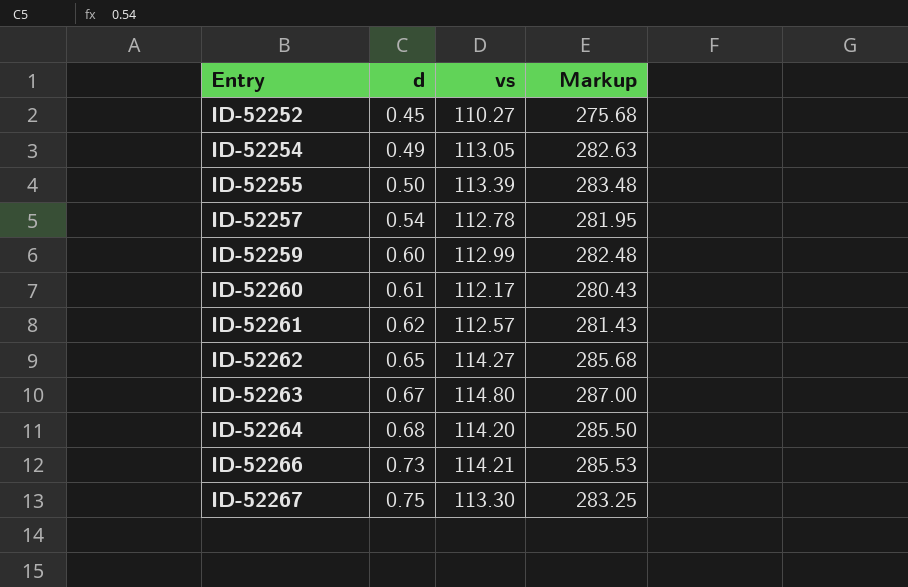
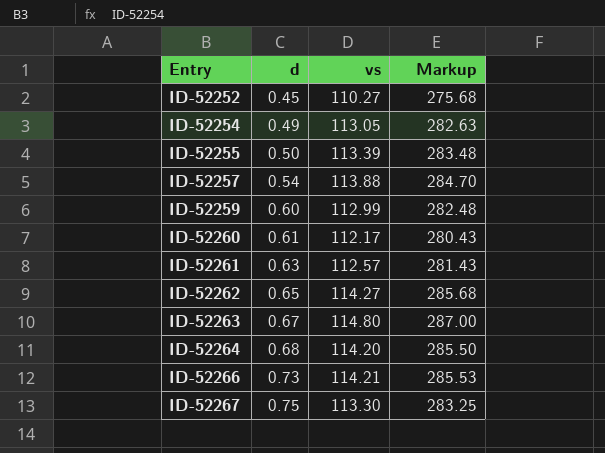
ID-52257 | vs: 112.78 -> 113.88
ID-52257 | Markup: 281.95 -> 284.70
ID-52261 | d: 0.62 -> 0.63

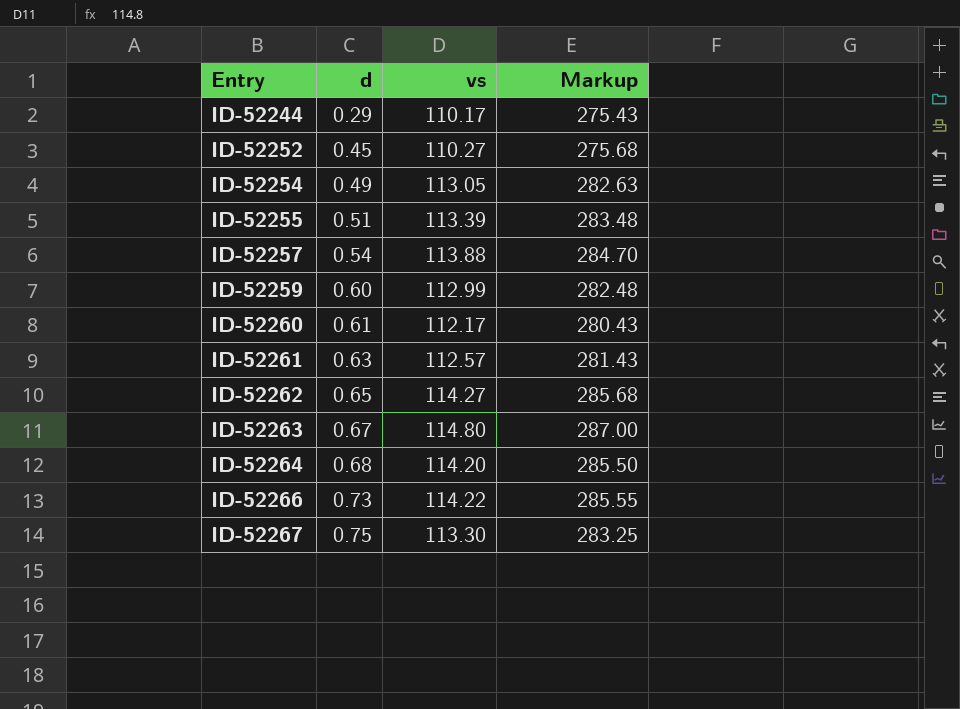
row ID-52244: none -> 0.29 | 110.17 | 275.43
ID-52255 | d: 0.50 -> 0.51
ID-52266 | vs: 114.21 -> 114.22
ID-52266 | Markup: 285.53 -> 285.55

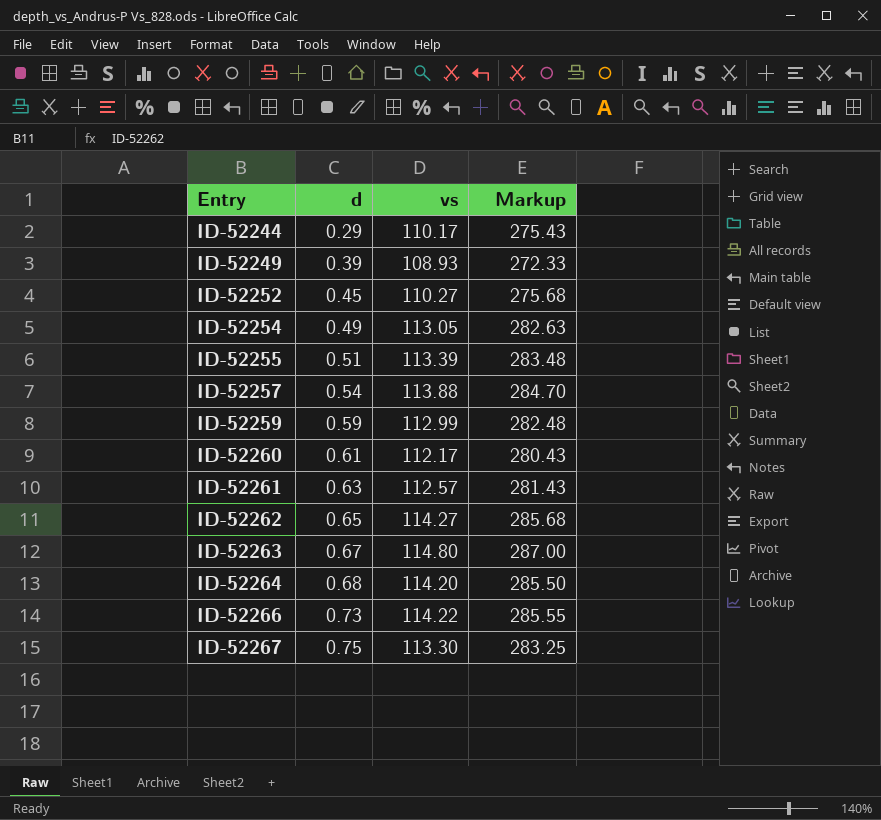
row ID-52249: none -> 0.39 | 108.93 | 272.33
ID-52259 | d: 0.60 -> 0.59

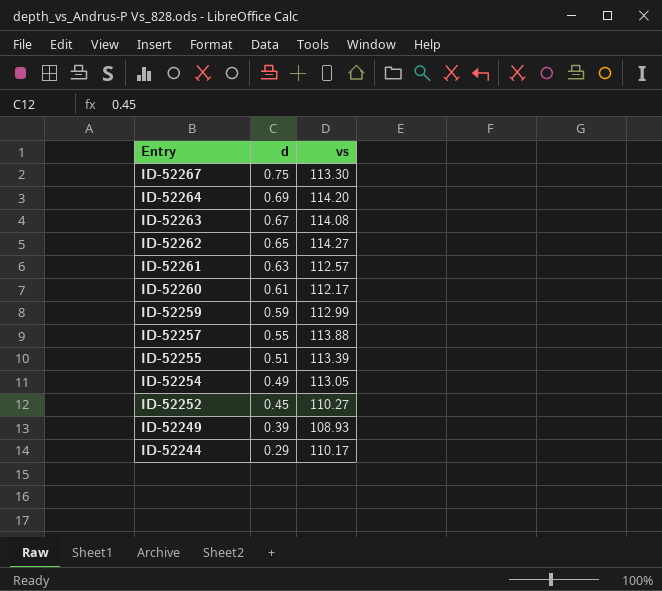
row order: Entry ascending -> Entry descending
column Markup | formula: [vs] * 2.5 -> none
row ID-52266: 0.73 | 114.22 | 285.55 -> none
ID-52264 | d: 0.68 -> 0.69
ID-52263 | vs: 114.80 -> 114.08
ID-52257 | d: 0.54 -> 0.55

